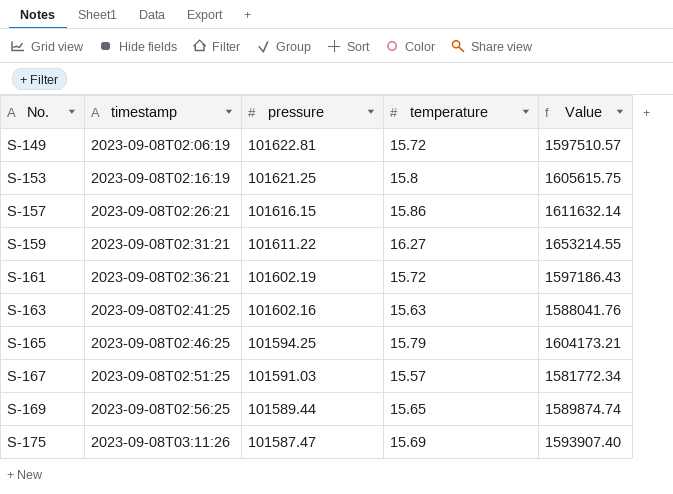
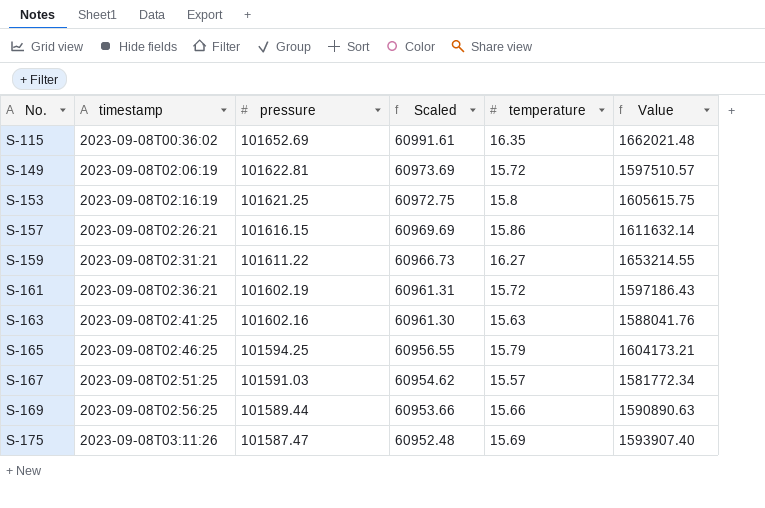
column Scaled | formula: none -> [pressure] * 0.6
row S-115: none -> 2023-09-08T00:36:02 | 101652.69 | 60991.61 | 16.35 | 1662021.48
S-169 | temperature: 15.65 -> 15.66
S-169 | Value: 1589874.74 -> 1590890.63

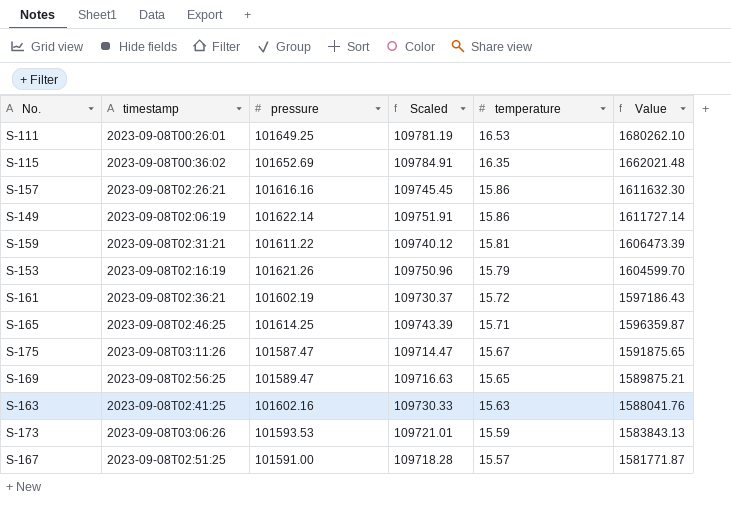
row order: No. ascending -> temperature descending
column Scaled | formula: [pressure] * 0.6 -> [pressure] * 1.08
row S-111: none -> 2023-09-08T00:26:01 | 101649.25 | 109781.19 | 16.53 | 1680262.10
S-157 | pressure: 101616.15 -> 101616.16
S-157 | Value: 1611632.14 -> 1611632.30
S-149 | pressure: 101622.81 -> 101622.14
S-149 | temperature: 15.72 -> 15.86
S-149 | Value: 1597510.57 -> 1611727.14
S-159 | temperature: 16.27 -> 15.81
S-159 | Value: 1653214.55 -> 1606473.39
S-153 | pressure: 101621.25 -> 101621.26
S-153 | temperature: 15.8 -> 15.79
S-153 | Value: 1605615.75 -> 1604599.70
S-165 | pressure: 101594.25 -> 101614.25
S-165 | temperature: 15.79 -> 15.71
S-165 | Value: 1604173.21 -> 1596359.87
S-175 | temperature: 15.69 -> 15.67
S-175 | Value: 1593907.40 -> 1591875.65
S-169 | pressure: 101589.44 -> 101589.47
S-169 | temperature: 15.66 -> 15.65
S-169 | Value: 1590890.63 -> 1589875.21
row S-173: none -> 2023-09-08T03:06:26 | 101593.53 | 109721.01 | 15.59 | 1583843.13
S-167 | pressure: 101591.03 -> 101591.00
S-167 | Value: 1581772.34 -> 1581771.87

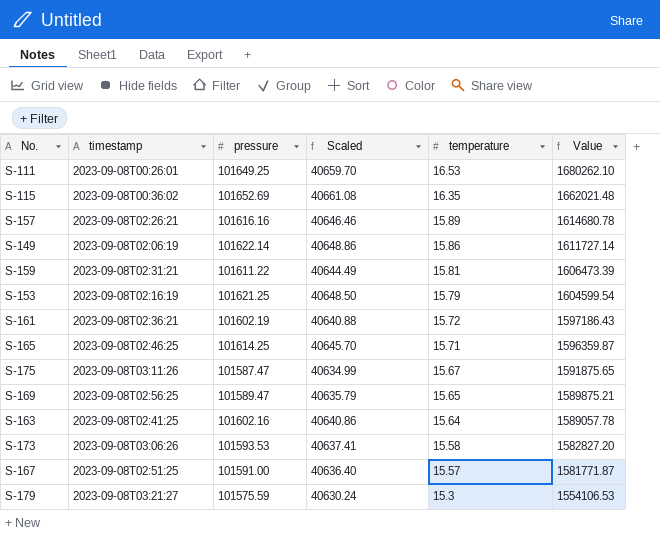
column Scaled | formula: [pressure] * 1.08 -> [pressure] * 0.4
S-157 | temperature: 15.86 -> 15.89
S-157 | Value: 1611632.30 -> 1614680.78
S-153 | pressure: 101621.26 -> 101621.25
S-153 | Value: 1604599.70 -> 1604599.54
S-163 | temperature: 15.63 -> 15.64
S-163 | Value: 1588041.76 -> 1589057.78
S-173 | temperature: 15.59 -> 15.58
S-173 | Value: 1583843.13 -> 1582827.20
row S-179: none -> 2023-09-08T03:21:27 | 101575.59 | 40630.24 | 15.3 | 1554106.53

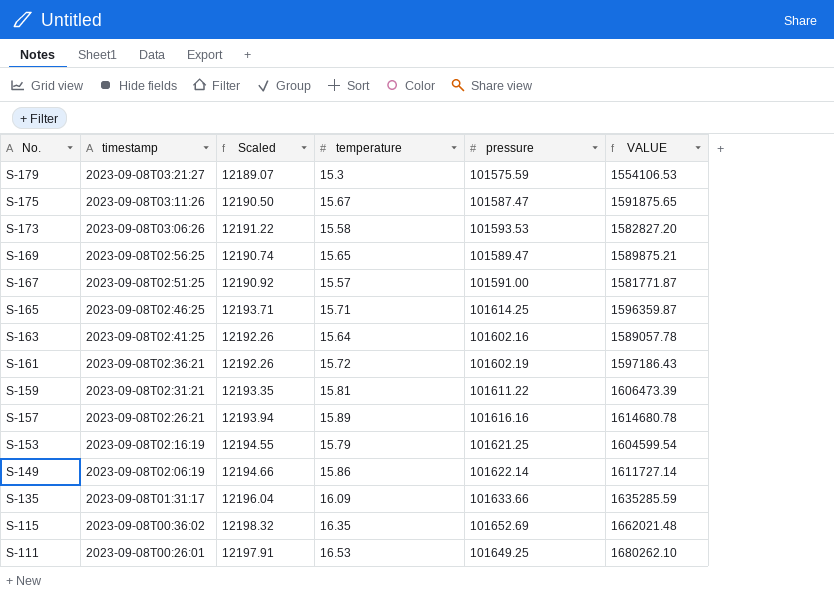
row order: temperature descending -> No. descending
column Scaled | formula: [pressure] * 0.4 -> [pressure] * 0.12
column pressure | position: 3 -> 5
column name: Value -> VALUE
row S-135: none -> 2023-09-08T01:31:17 | 12196.04 | 16.09 | 101633.66 | 1635285.59

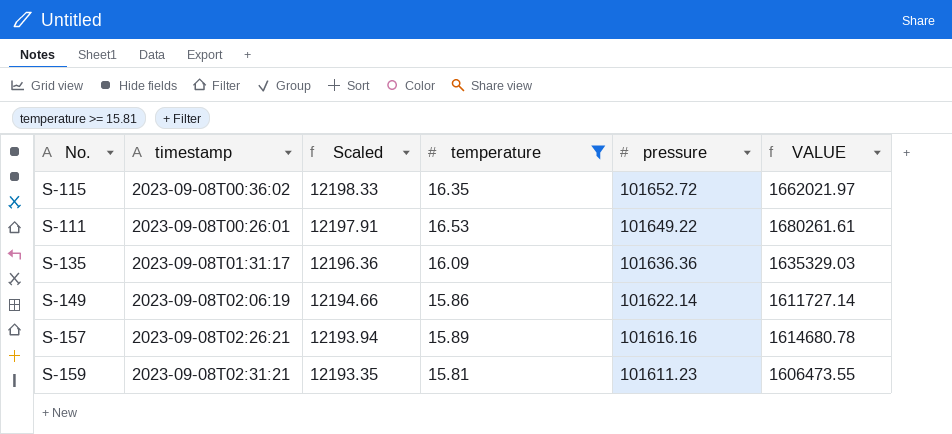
filter: none -> temperature >= 15.81
row order: No. descending -> Scaled descending
S-115 | Scaled: 12198.32 -> 12198.33
S-115 | pressure: 101652.69 -> 101652.72
S-115 | VALUE: 1662021.48 -> 1662021.97
S-111 | pressure: 101649.25 -> 101649.22
S-111 | VALUE: 1680262.10 -> 1680261.61
S-135 | Scaled: 12196.04 -> 12196.36
S-135 | pressure: 101633.66 -> 101636.36
S-135 | VALUE: 1635285.59 -> 1635329.03
S-159 | pressure: 101611.22 -> 101611.23
S-159 | VALUE: 1606473.39 -> 1606473.55

